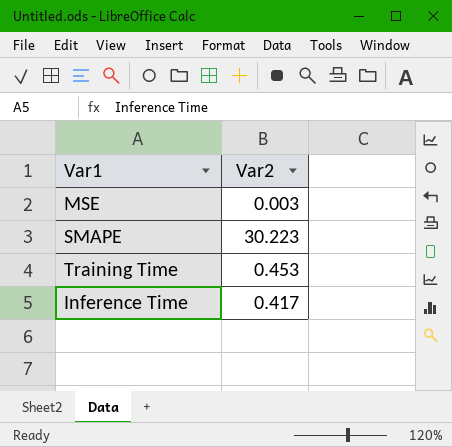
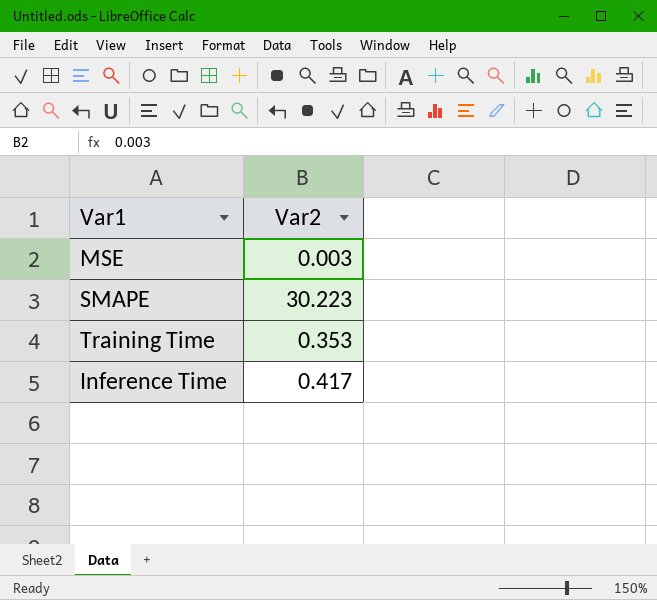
Training Time | Var2: 0.453 -> 0.353

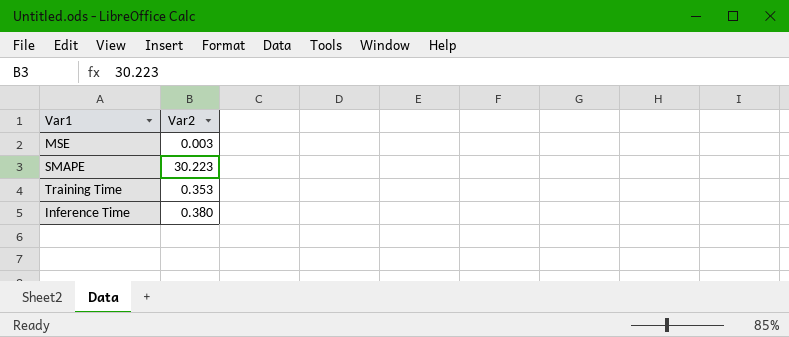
Inference Time | Var2: 0.417 -> 0.380

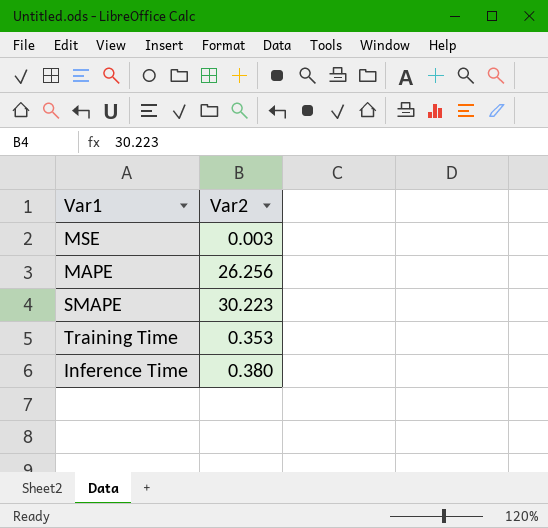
row MAPE: none -> 26.256

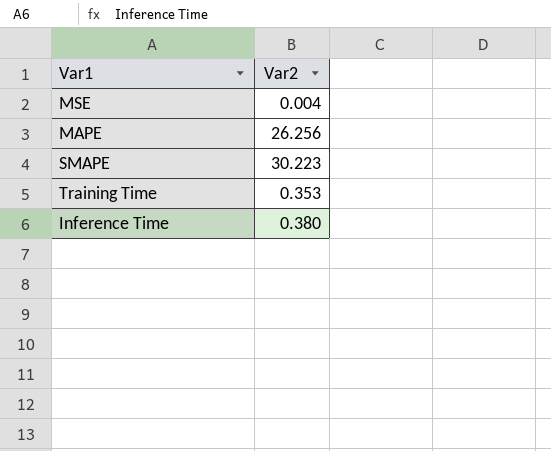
MSE | Var2: 0.003 -> 0.004

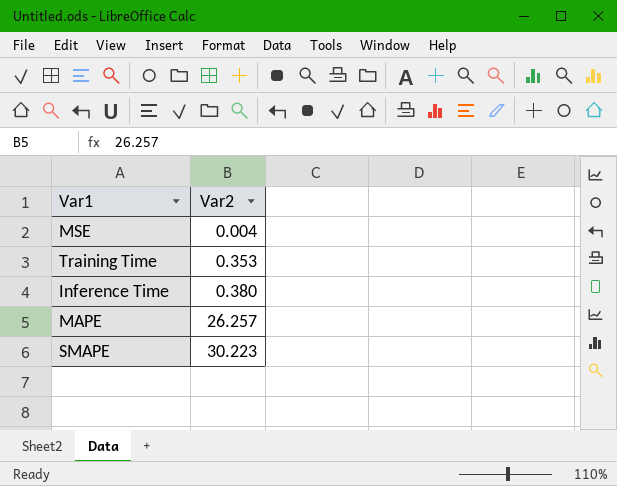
row order: none -> Var2 ascending
MAPE | Var2: 26.256 -> 26.257

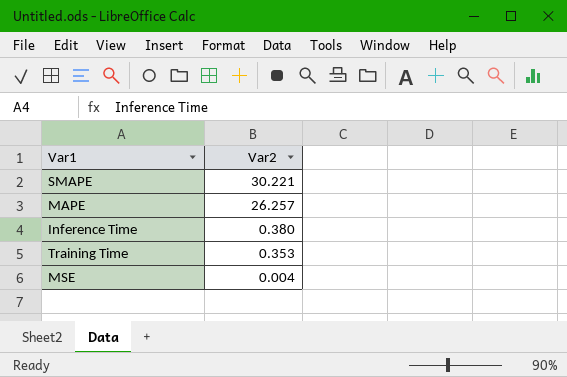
row order: Var2 ascending -> Var2 descending
SMAPE | Var2: 30.223 -> 30.221

